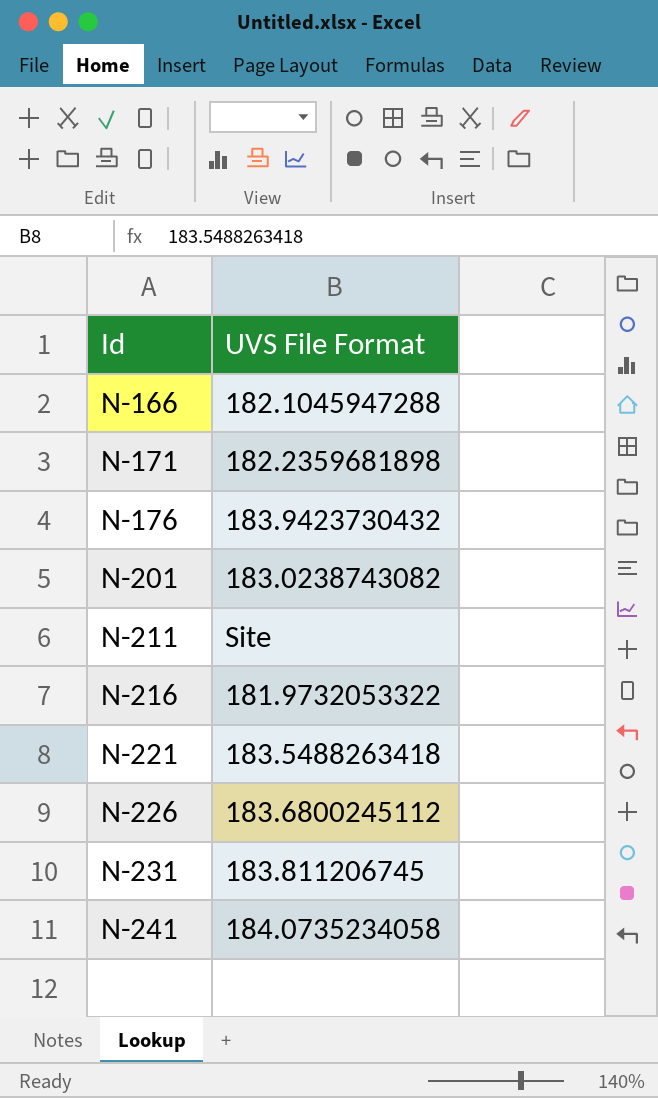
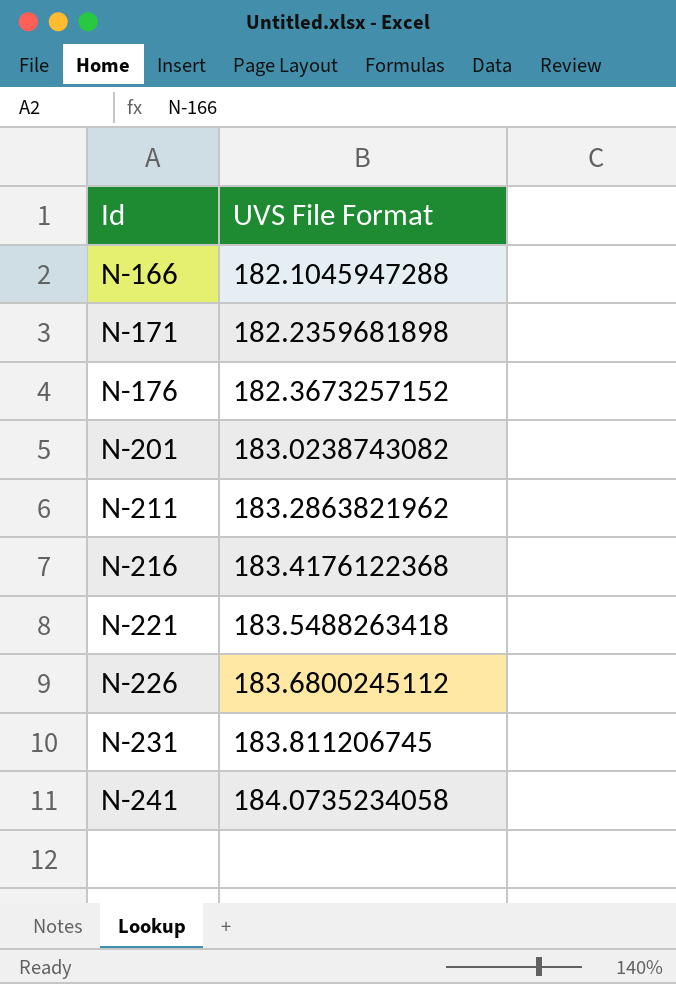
N-176 | UVS File Format: 183.9423730432 -> 182.3673257152
N-211 | UVS File Format: Site -> 183.2863821962
N-216 | UVS File Format: 181.9732053322 -> 183.4176122368

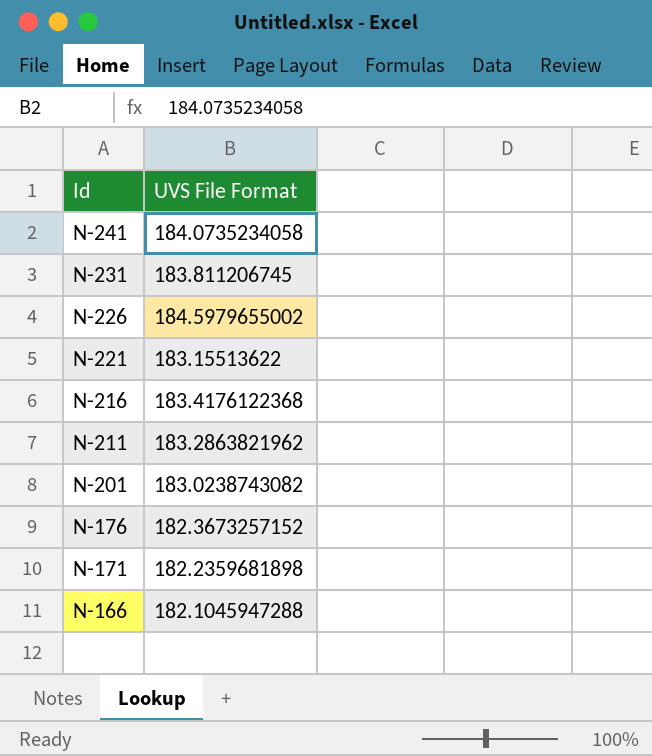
row order: Id ascending -> Id descending
N-226 | UVS File Format: 183.6800245112 -> 184.5979655002
N-221 | UVS File Format: 183.5488263418 -> 183.15513622

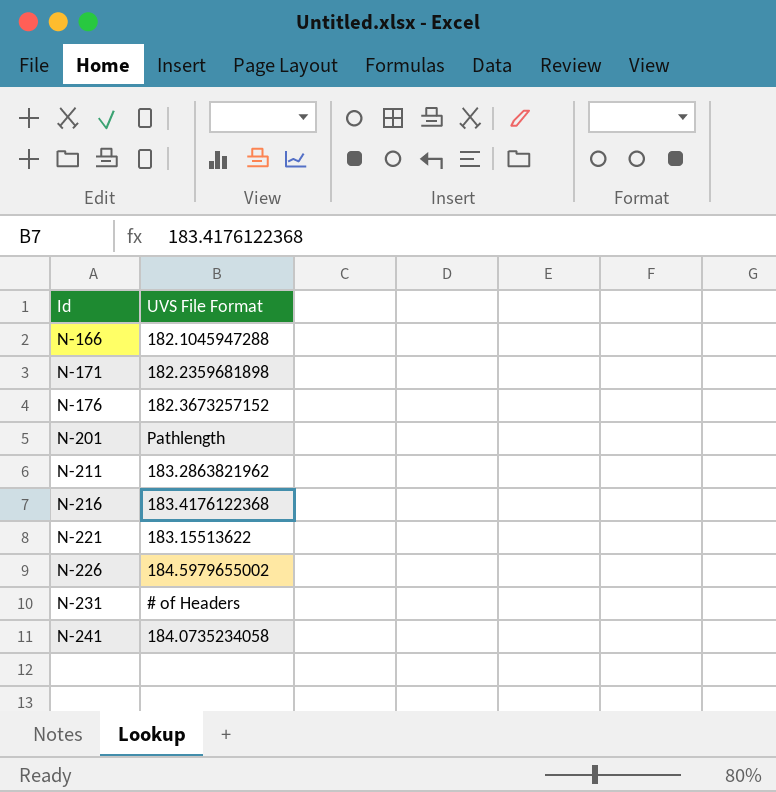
row order: Id descending -> Id ascending
N-201 | UVS File Format: 183.0238743082 -> Pathlength
N-231 | UVS File Format: 183.811206745 -> # of Headers

